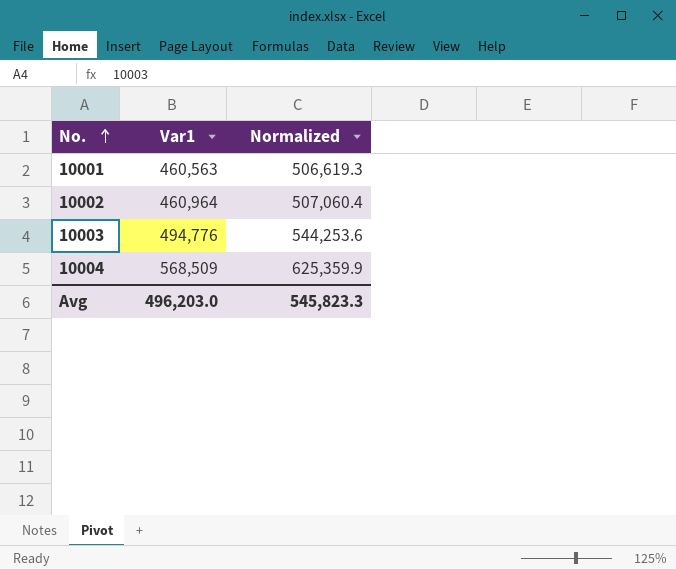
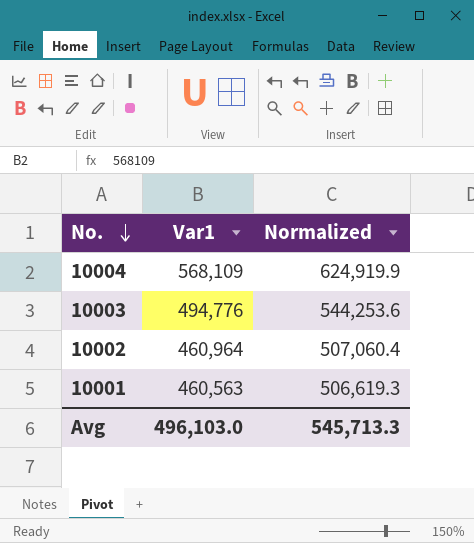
row order: No. ascending -> No. descending
10004 | Var1: 568,509 -> 568,109
10004 | Normalized: 625,359.9 -> 624,919.9
Avg | Var1: 496,203.0 -> 496,103.0
Avg | Normalized: 545,823.3 -> 545,713.3

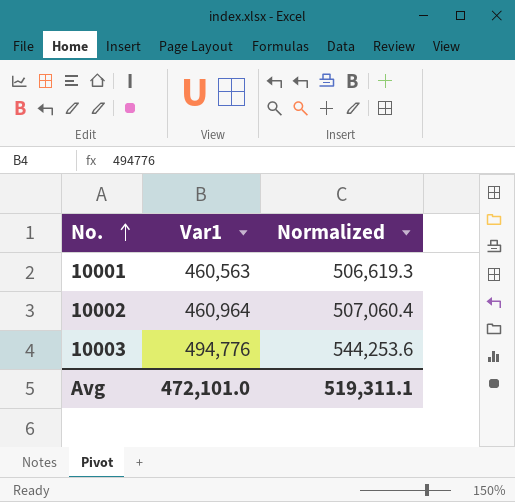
row order: No. descending -> No. ascending
row 10004: 568,109 | 624,919.9 -> none
Avg | Var1: 496,103.0 -> 472,101.0
Avg | Normalized: 545,713.3 -> 519,311.1

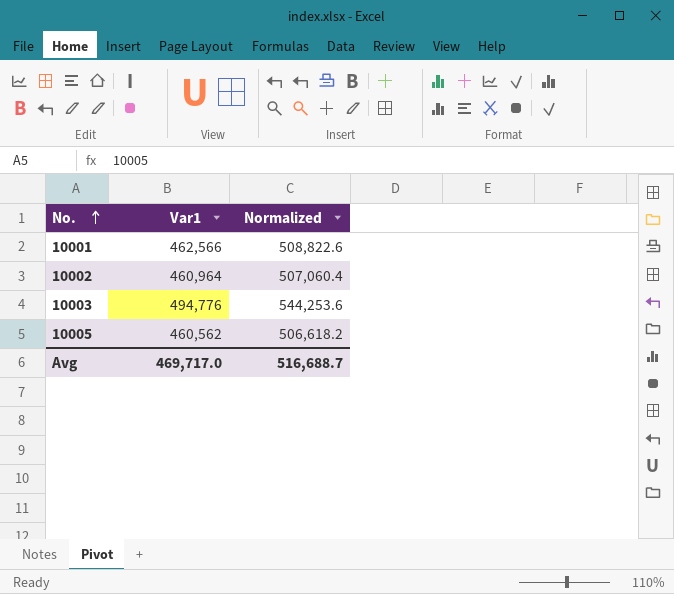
10001 | Var1: 460,563 -> 462,566
10001 | Normalized: 506,619.3 -> 508,822.6
row 10005: none -> 460,562 | 506,618.2
Avg | Var1: 472,101.0 -> 469,717.0
Avg | Normalized: 519,311.1 -> 516,688.7

